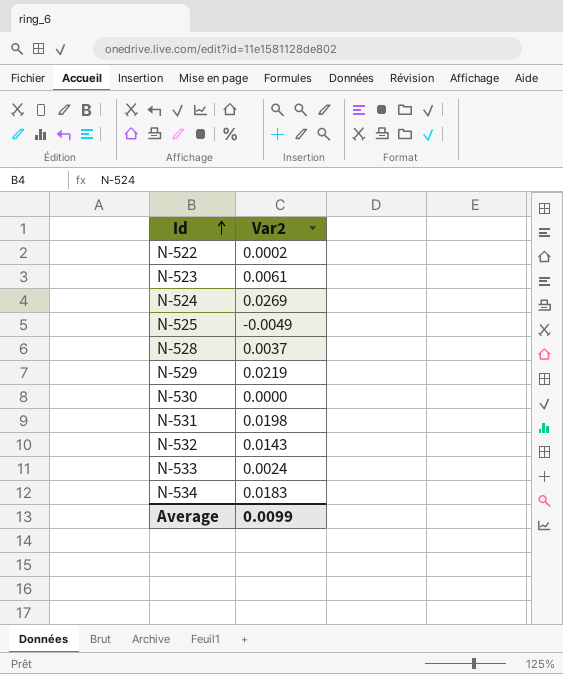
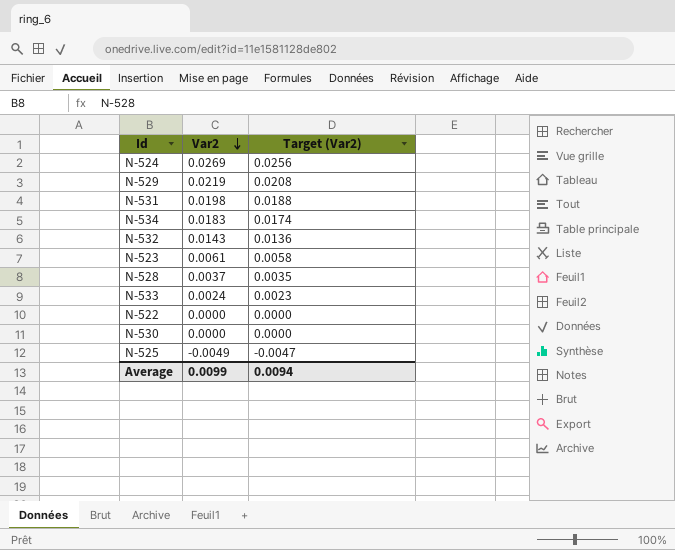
row order: Id ascending -> Var2 descending
column Target (Var2) | formula: none -> [Var2] * 0.95
N-522 | Var2: 0.0002 -> 0.0000

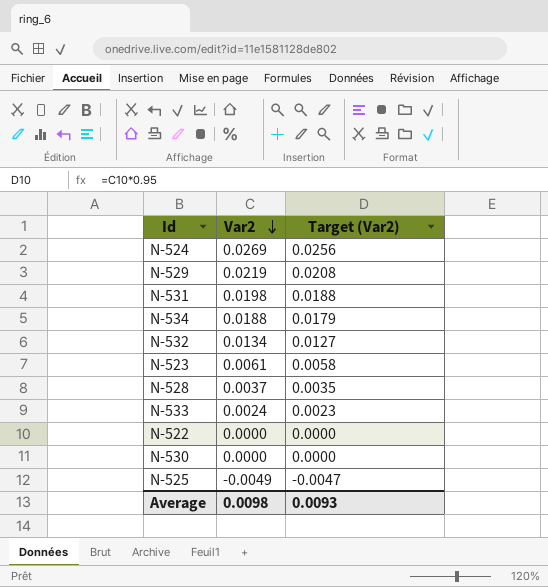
N-534 | Var2: 0.0183 -> 0.0188
N-534 | Target (Var2): 0.0174 -> 0.0179
N-532 | Var2: 0.0143 -> 0.0134
N-532 | Target (Var2): 0.0136 -> 0.0127
Average | Var2: 0.0099 -> 0.0098
Average | Target (Var2): 0.0094 -> 0.0093

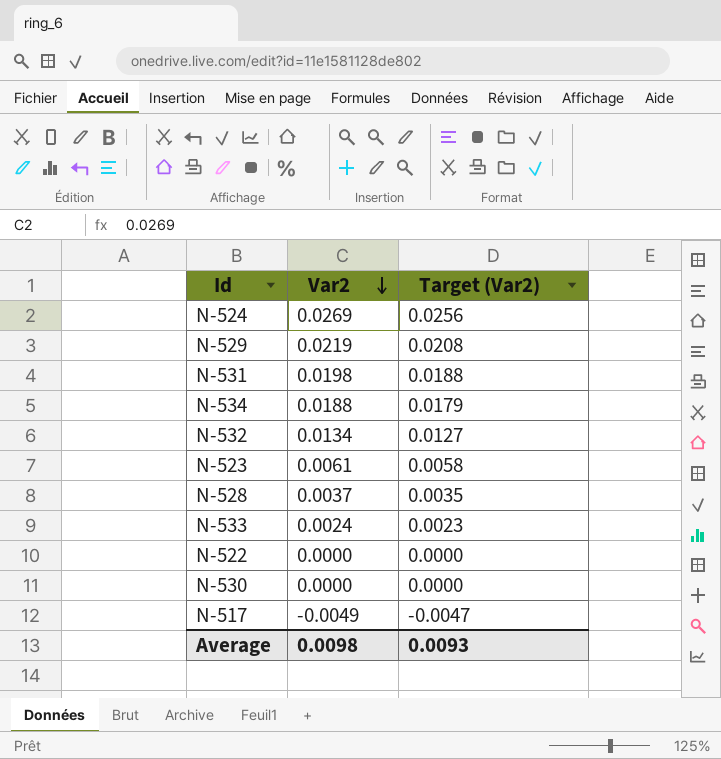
row N-525: -0.0049 | -0.0047 -> none
row N-517: none -> -0.0049 | -0.0047

